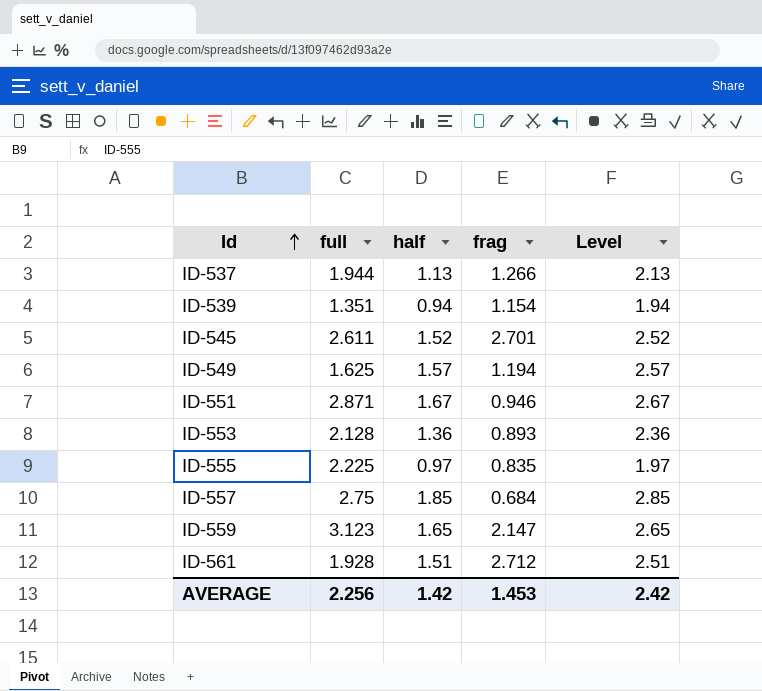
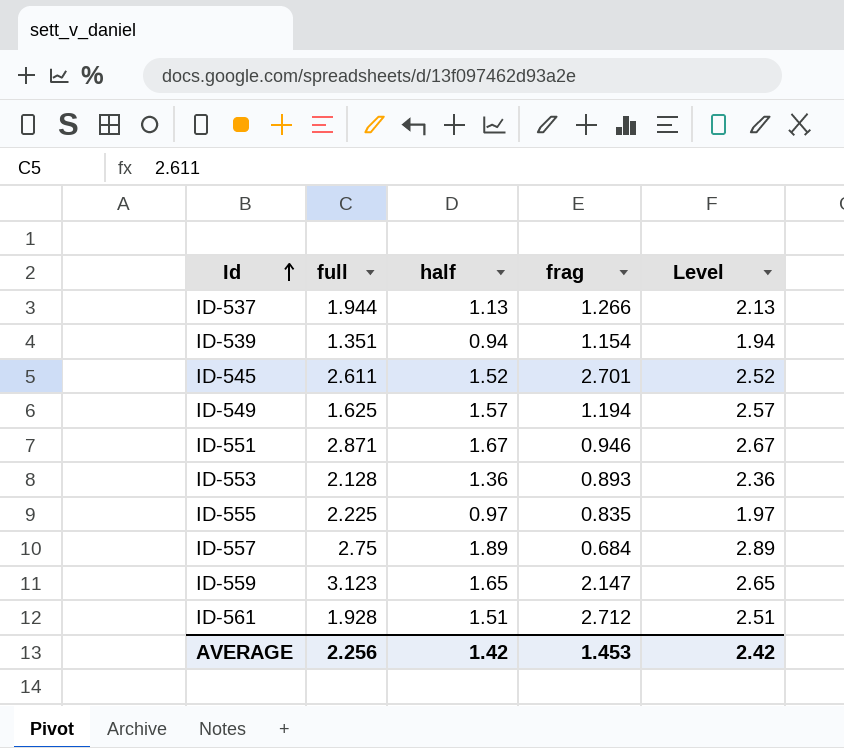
ID-557 | half: 1.85 -> 1.89
ID-557 | Level: 2.85 -> 2.89

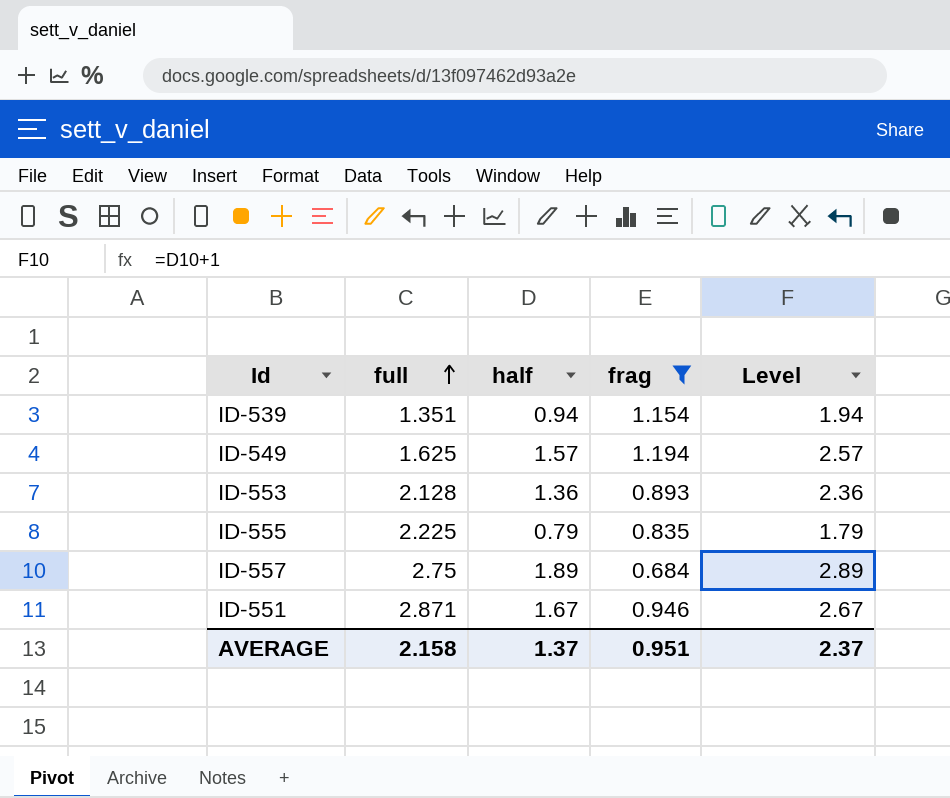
filter: none -> frag <= 1.194
row order: Id ascending -> full ascending
ID-555 | half: 0.97 -> 0.79
ID-555 | Level: 1.97 -> 1.79
AVERAGE | full: 2.256 -> 2.158
AVERAGE | half: 1.42 -> 1.37
AVERAGE | frag: 1.453 -> 0.951
AVERAGE | Level: 2.42 -> 2.37

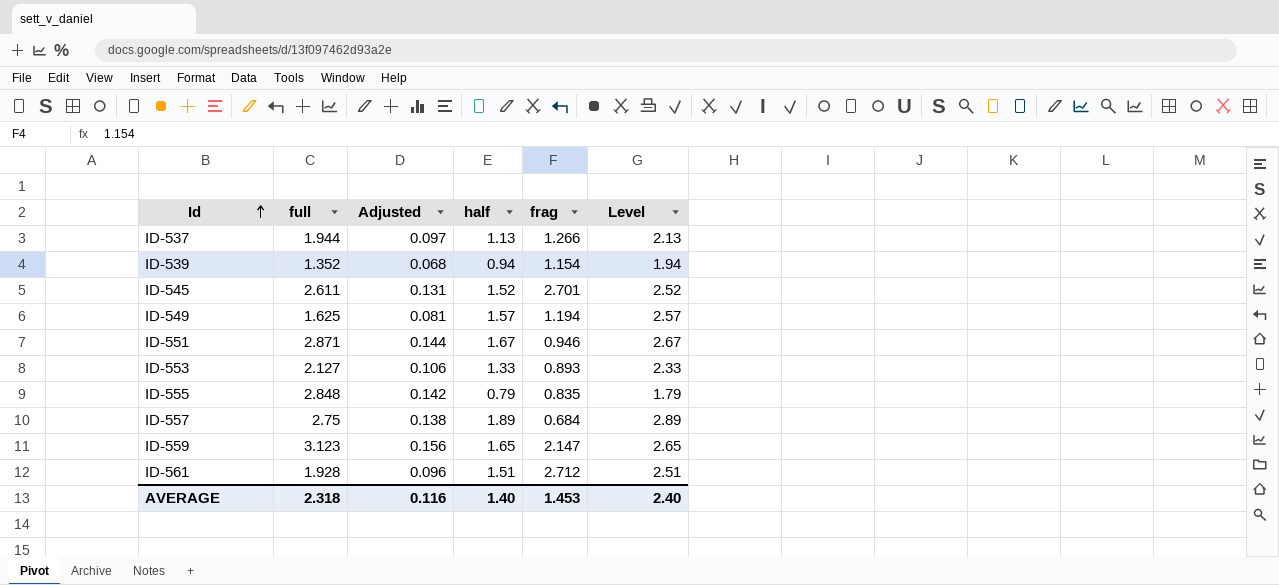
filter: frag <= 1.194 -> none
row order: full ascending -> Id ascending
column Adjusted | formula: none -> [full] * 0.05
ID-539 | full: 1.351 -> 1.352
ID-553 | full: 2.128 -> 2.127
ID-553 | half: 1.36 -> 1.33
ID-553 | Level: 2.36 -> 2.33
ID-555 | full: 2.225 -> 2.848
AVERAGE | full: 2.158 -> 2.318
AVERAGE | half: 1.37 -> 1.40
AVERAGE | frag: 0.951 -> 1.453
AVERAGE | Level: 2.37 -> 2.40

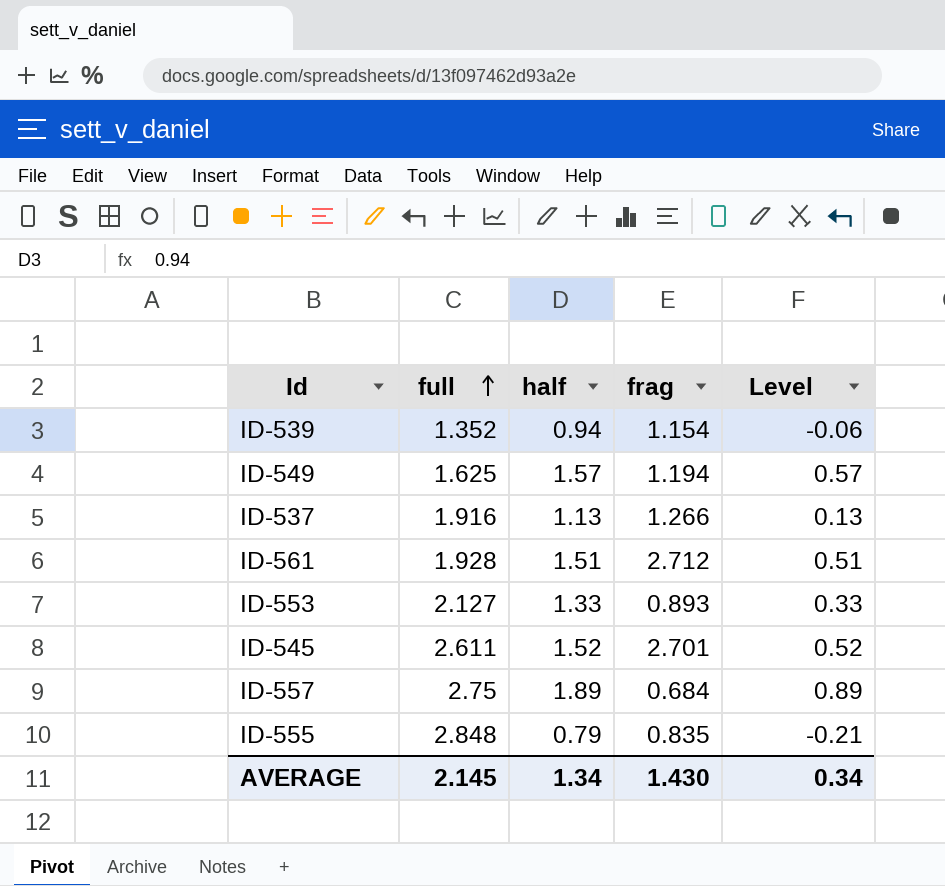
row order: Id ascending -> full ascending
column Adjusted | formula: [full] * 0.05 -> none
column Level | formula: [half] + 1 -> [half] - 1
row ID-551: 2.871 | 0.144 | 1.67 | 0.946 | 2.67 -> none
row ID-559: 3.123 | 0.156 | 1.65 | 2.147 | 2.65 -> none
ID-537 | full: 1.944 -> 1.916
AVERAGE | full: 2.318 -> 2.145
AVERAGE | half: 1.40 -> 1.34
AVERAGE | frag: 1.453 -> 1.430
AVERAGE | Level: 2.40 -> 0.34

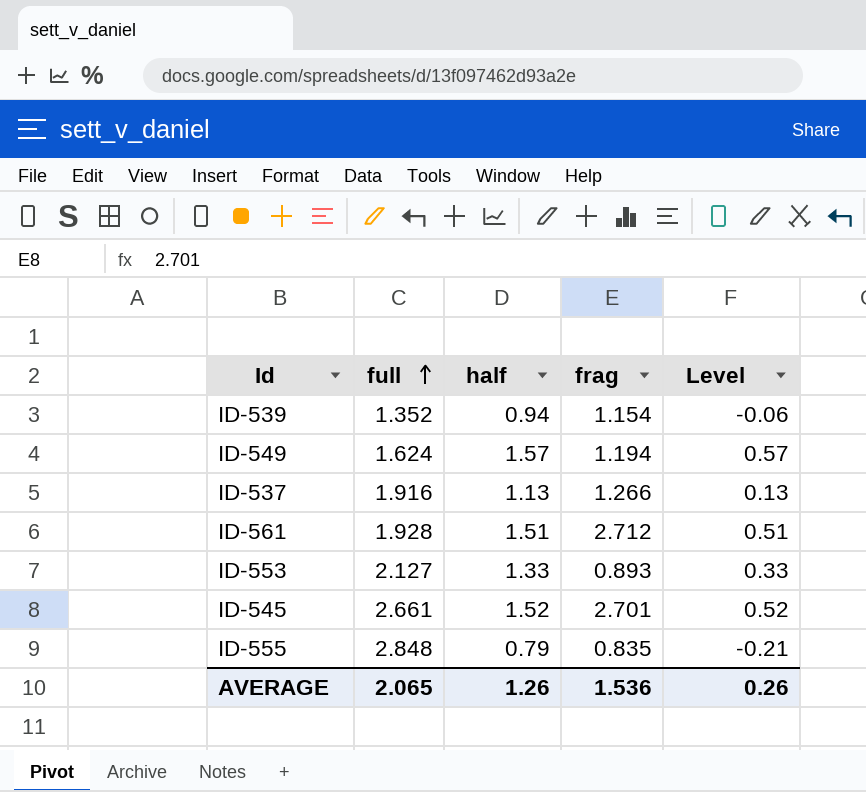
row ID-557: 2.75 | 1.89 | 0.684 | 0.89 -> none
ID-549 | full: 1.625 -> 1.624
ID-545 | full: 2.611 -> 2.661
AVERAGE | full: 2.145 -> 2.065
AVERAGE | half: 1.34 -> 1.26
AVERAGE | frag: 1.430 -> 1.536
AVERAGE | Level: 0.34 -> 0.26

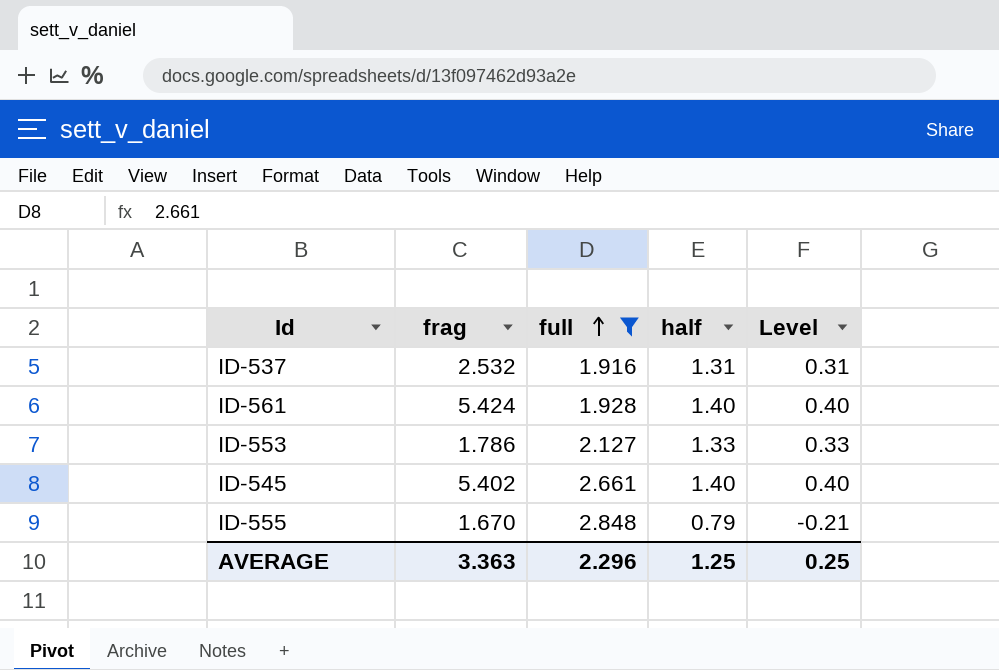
filter: none -> full >= 1.916
column frag | position: 4 -> 2
ID-537 | frag: 1.266 -> 2.532
ID-537 | half: 1.13 -> 1.31
ID-537 | Level: 0.13 -> 0.31
ID-561 | frag: 2.712 -> 5.424
ID-561 | half: 1.51 -> 1.40
ID-561 | Level: 0.51 -> 0.40
ID-553 | frag: 0.893 -> 1.786
ID-545 | frag: 2.701 -> 5.402
ID-545 | half: 1.52 -> 1.40
ID-545 | Level: 0.52 -> 0.40
ID-555 | frag: 0.835 -> 1.670
AVERAGE | frag: 1.536 -> 3.363
AVERAGE | full: 2.065 -> 2.296
AVERAGE | half: 1.26 -> 1.25
AVERAGE | Level: 0.26 -> 0.25

